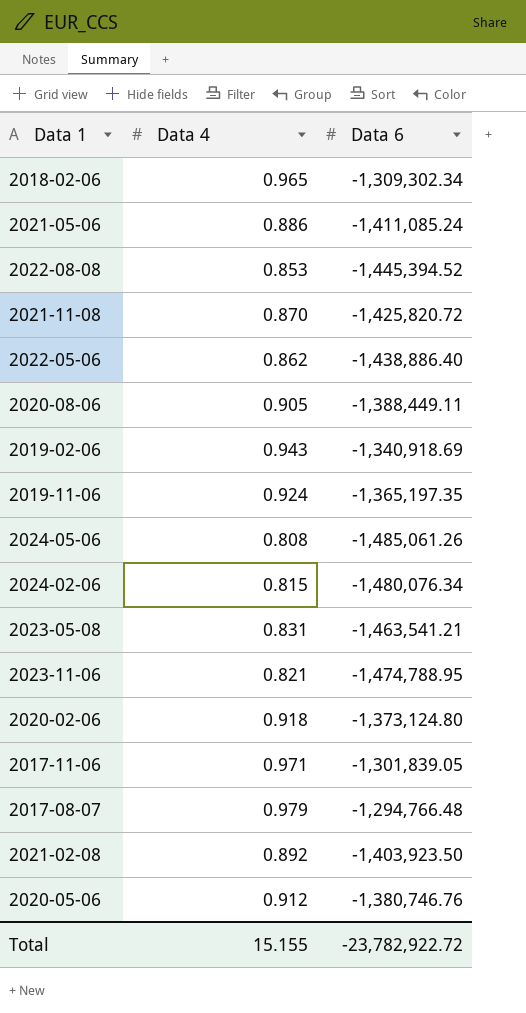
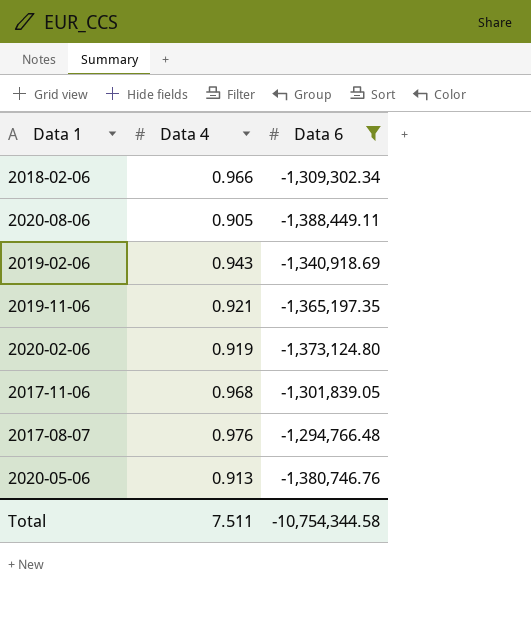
filter: none -> Data 6 >= -1,388,449.11
2018-02-06 | Data 4: 0.965 -> 0.966
2019-11-06 | Data 4: 0.924 -> 0.921
2020-02-06 | Data 4: 0.918 -> 0.919
2017-11-06 | Data 4: 0.971 -> 0.968
2017-08-07 | Data 4: 0.979 -> 0.976
2020-05-06 | Data 4: 0.912 -> 0.913
Total | Data 4: 15.155 -> 7.511
Total | Data 6: -23,782,922.72 -> -10,754,344.58

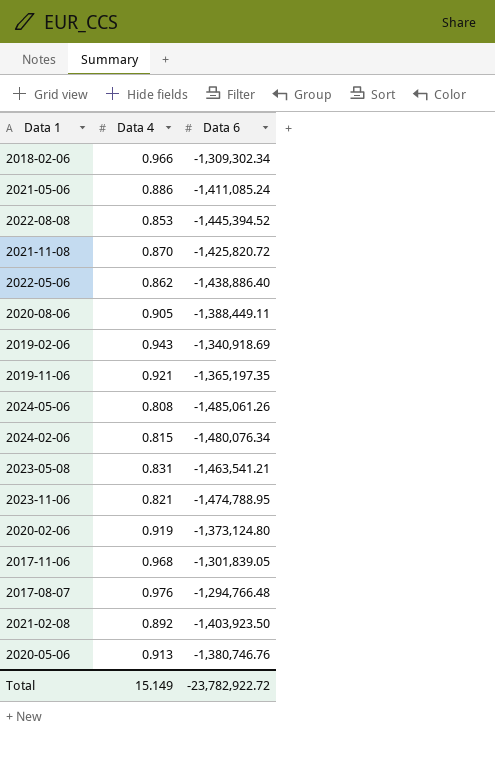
filter: Data 6 >= -1,388,449.11 -> none
Total | Data 4: 7.511 -> 15.149
Total | Data 6: -10,754,344.58 -> -23,782,922.72

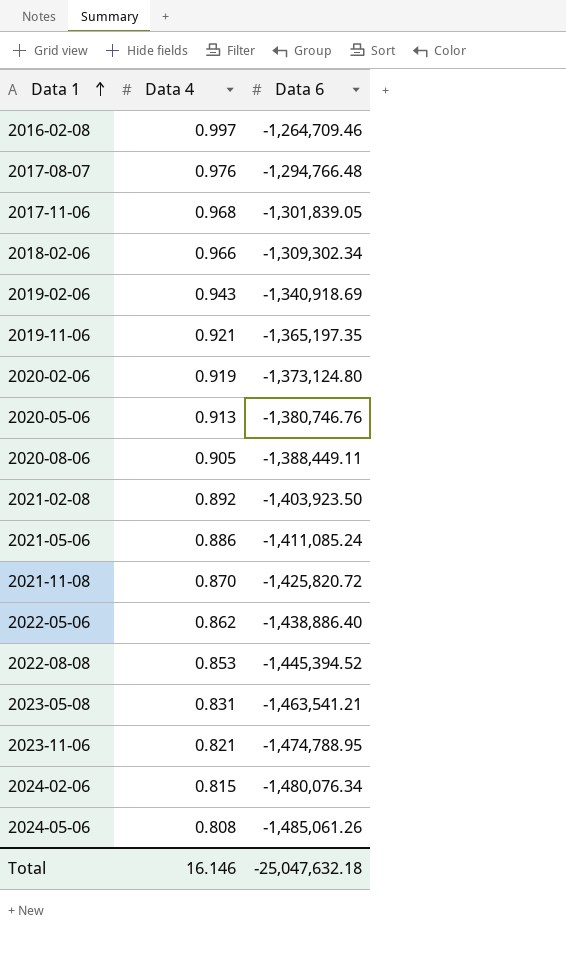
row order: none -> Data 1 ascending
row 2016-02-08: none -> 0.997 | -1,264,709.46
Total | Data 4: 15.149 -> 16.146
Total | Data 6: -23,782,922.72 -> -25,047,632.18

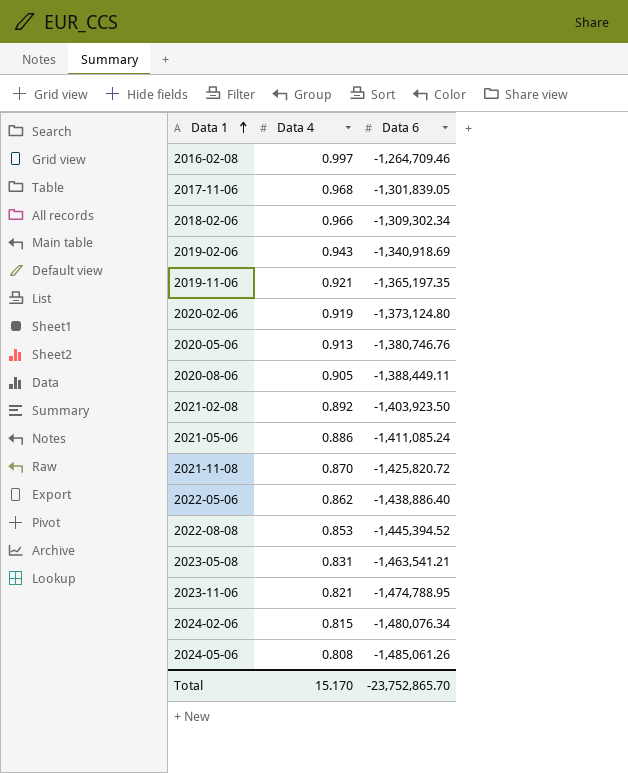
row 2017-08-07: 0.976 | -1,294,766.48 -> none
Total | Data 4: 16.146 -> 15.170
Total | Data 6: -25,047,632.18 -> -23,752,865.70

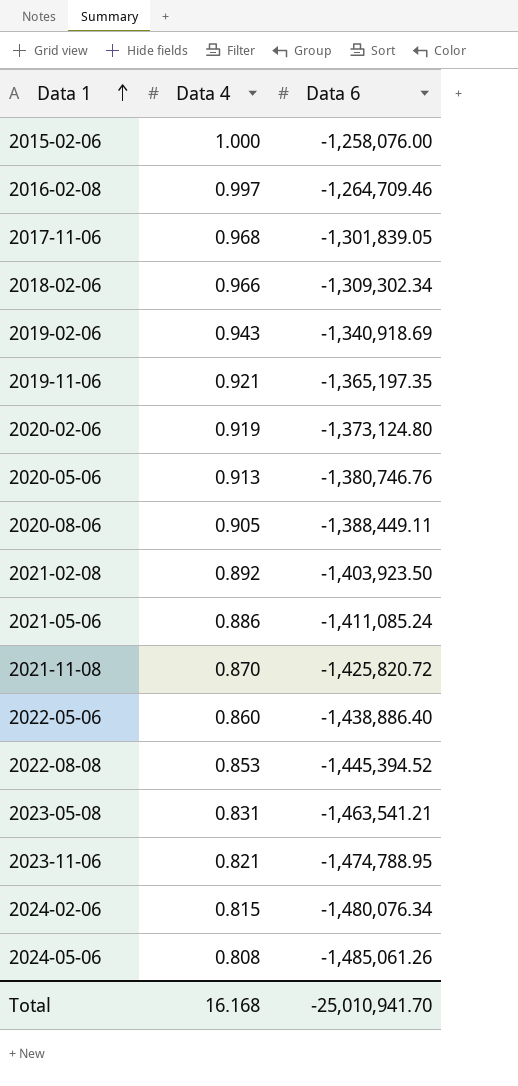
row 2015-02-06: none -> 1.000 | -1,258,076.00
2022-05-06 | Data 4: 0.862 -> 0.860
Total | Data 4: 15.170 -> 16.168
Total | Data 6: -23,752,865.70 -> -25,010,941.70

